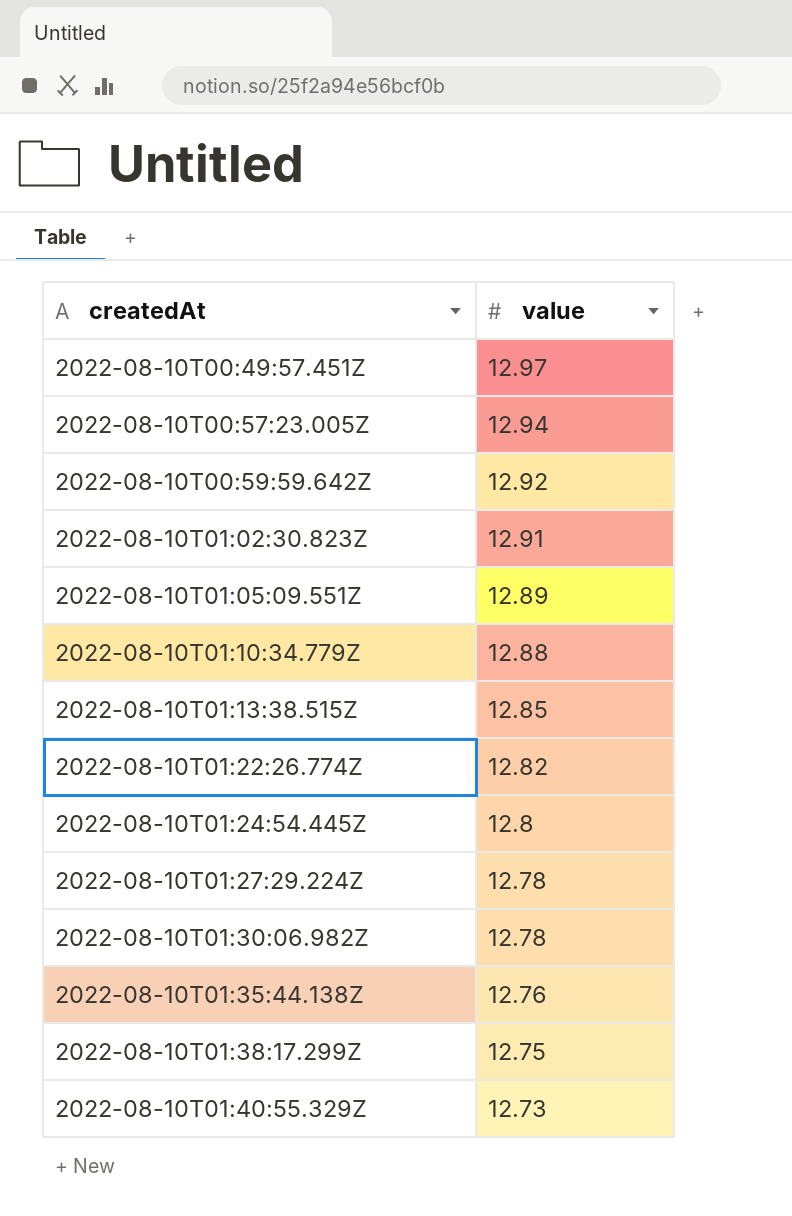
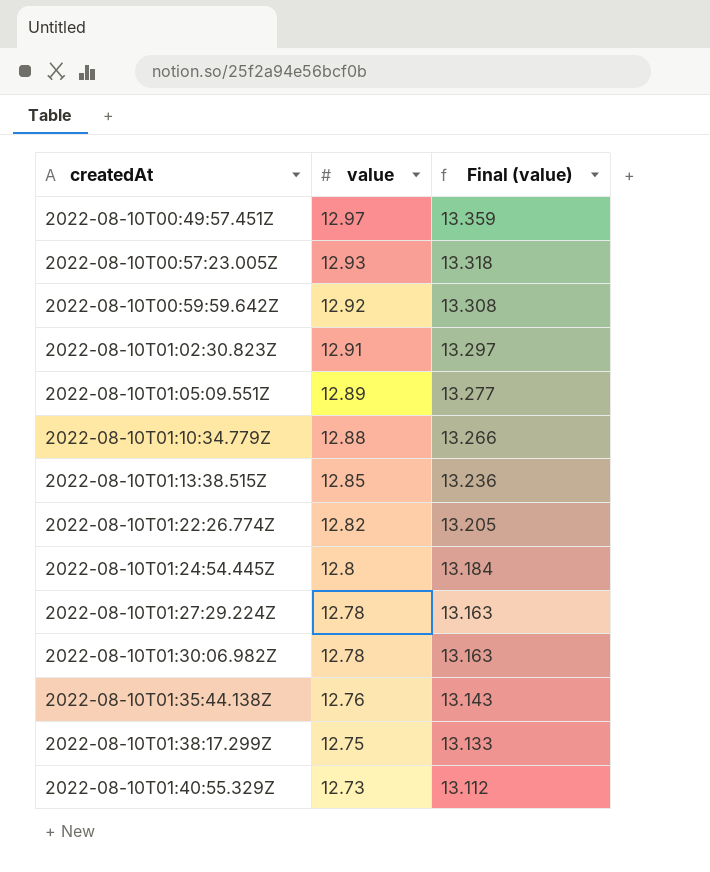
column Final (value) | formula: none -> [value] * 1.03
2022-08-10T00:57:23.005Z | value: 12.94 -> 12.93

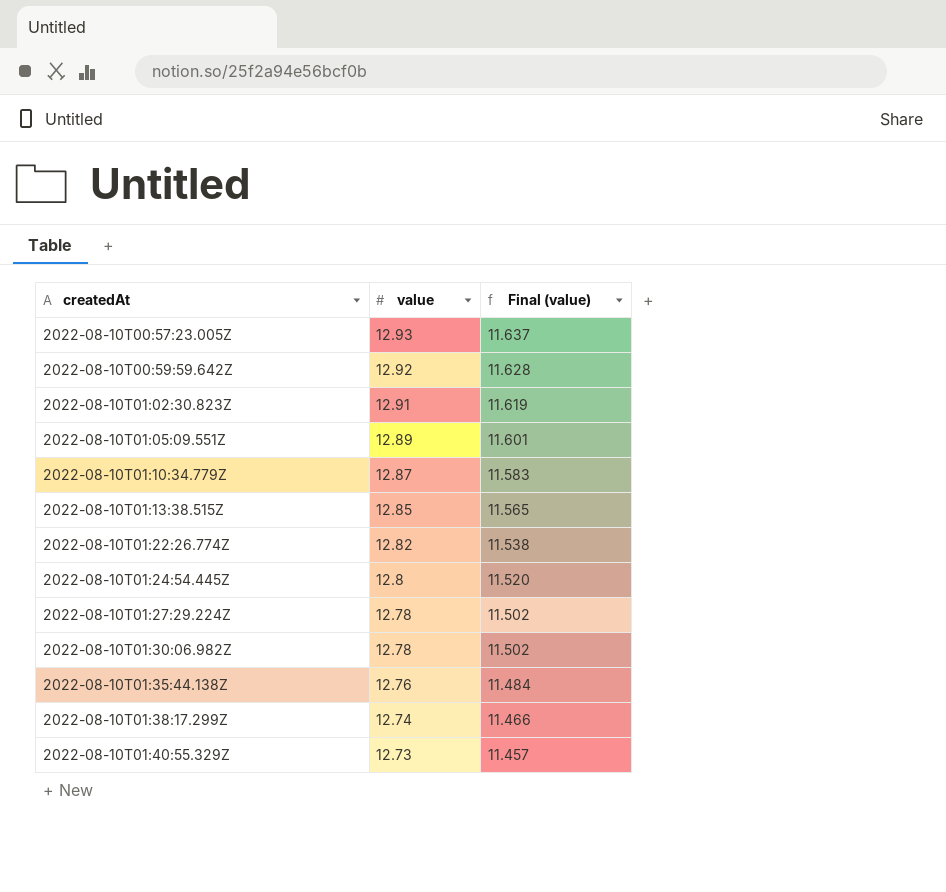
column Final (value) | formula: [value] * 1.03 -> [value] * 0.9
row 2022-08-10T00:49:57.451Z: 12.97 | 13.359 -> none
2022-08-10T01:10:34.779Z | value: 12.88 -> 12.87
2022-08-10T01:38:17.299Z | value: 12.75 -> 12.74

